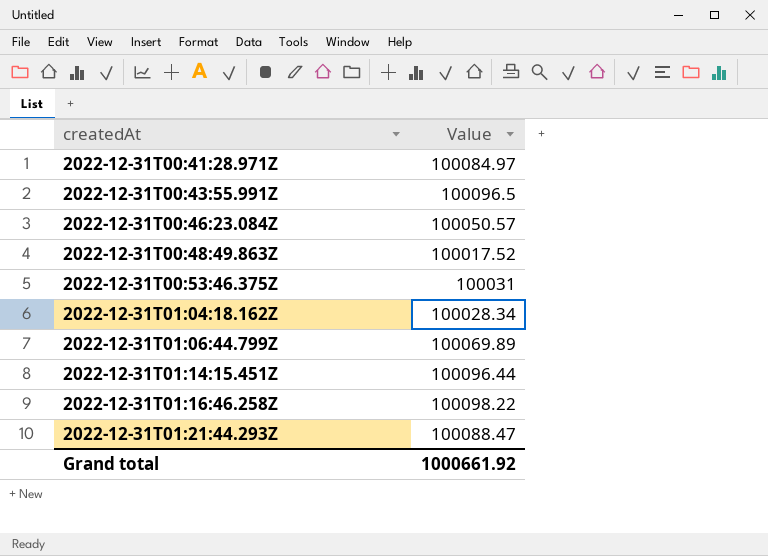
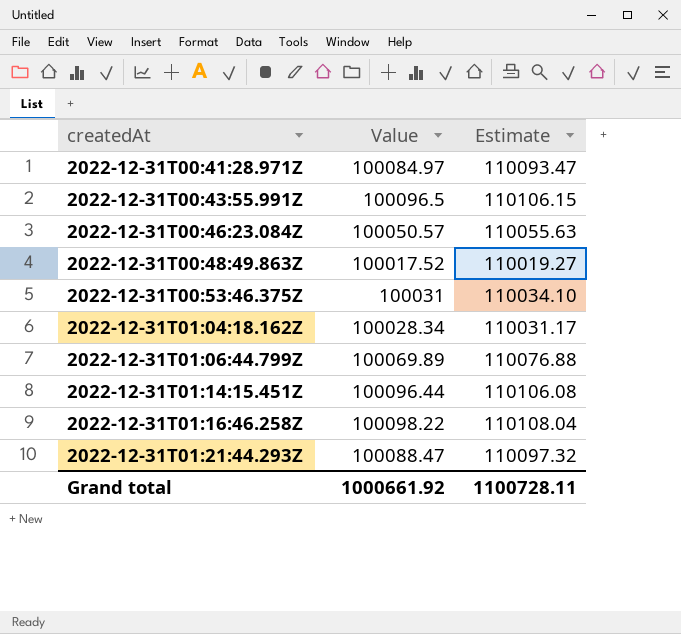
column Estimate | formula: none -> [Value] * 1.1

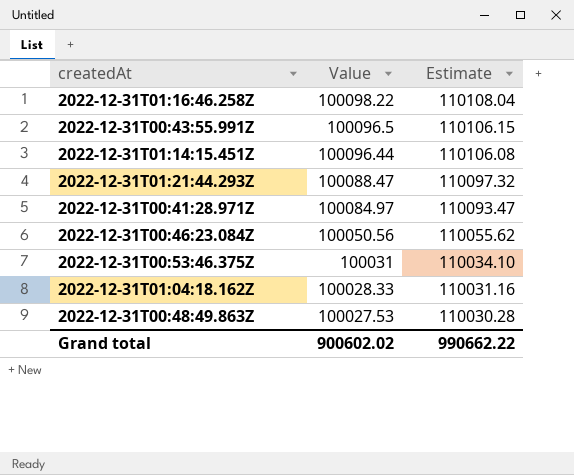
row order: createdAt ascending -> Value descending
row 2022-12-31T01:06:44.799Z: 100069.89 | 110076.88 -> none
2022-12-31T00:46:23.084Z | Value: 100050.57 -> 100050.56
2022-12-31T00:46:23.084Z | Estimate: 110055.63 -> 110055.62
2022-12-31T01:04:18.162Z | Value: 100028.34 -> 100028.33
2022-12-31T01:04:18.162Z | Estimate: 110031.17 -> 110031.16
2022-12-31T00:48:49.863Z | Value: 100017.52 -> 100027.53
2022-12-31T00:48:49.863Z | Estimate: 110019.27 -> 110030.28
Grand total | Value: 1000661.92 -> 900602.02
Grand total | Estimate: 1100728.11 -> 990662.22

